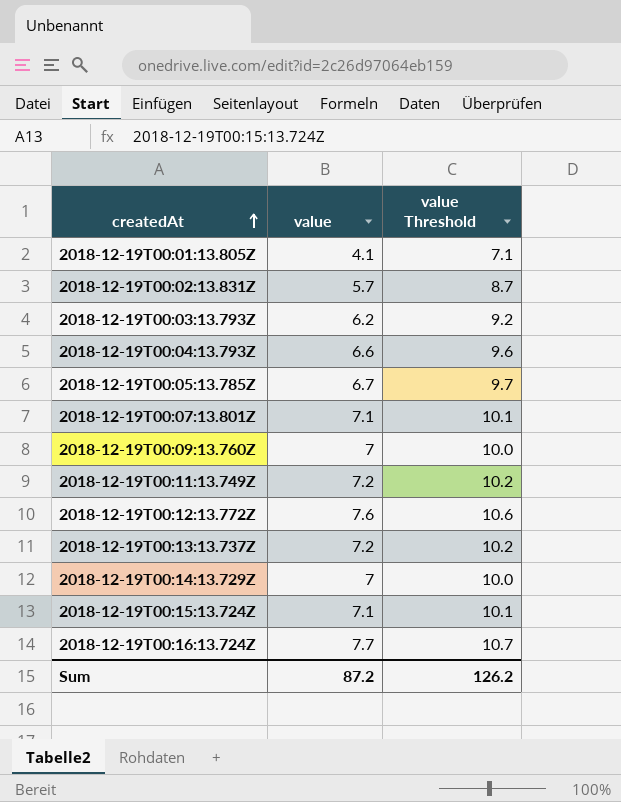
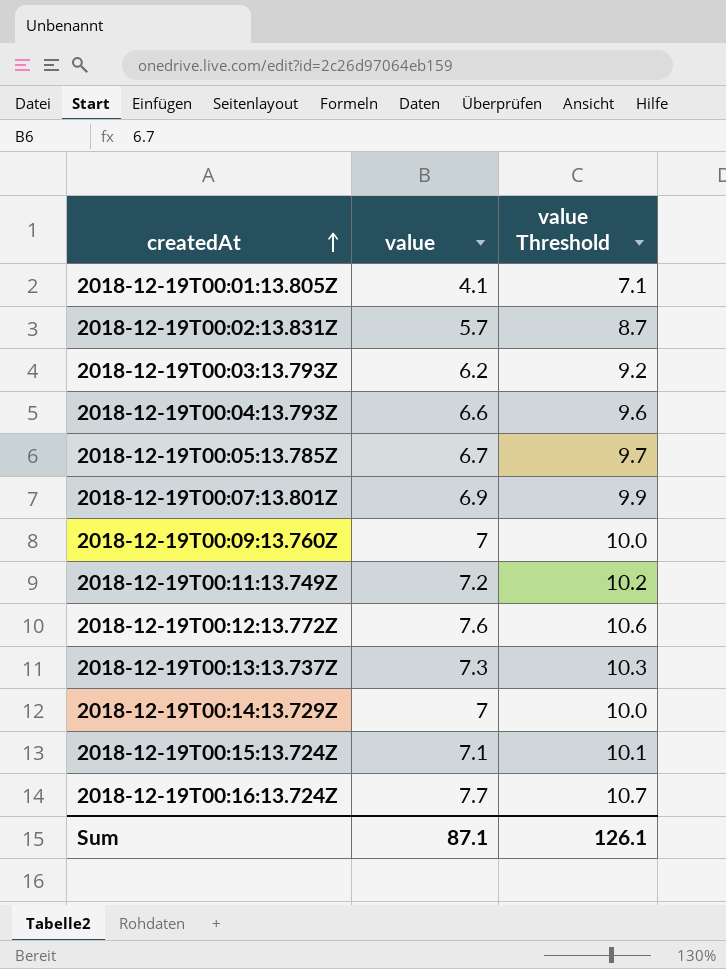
2018-12-19T00:07:13.801Z | value: 7.1 -> 6.9
2018-12-19T00:07:13.801Z | value Threshold: 10.1 -> 9.9
2018-12-19T00:13:13.737Z | value: 7.2 -> 7.3
2018-12-19T00:13:13.737Z | value Threshold: 10.2 -> 10.3
Sum | value: 87.2 -> 87.1
Sum | value Threshold: 126.2 -> 126.1

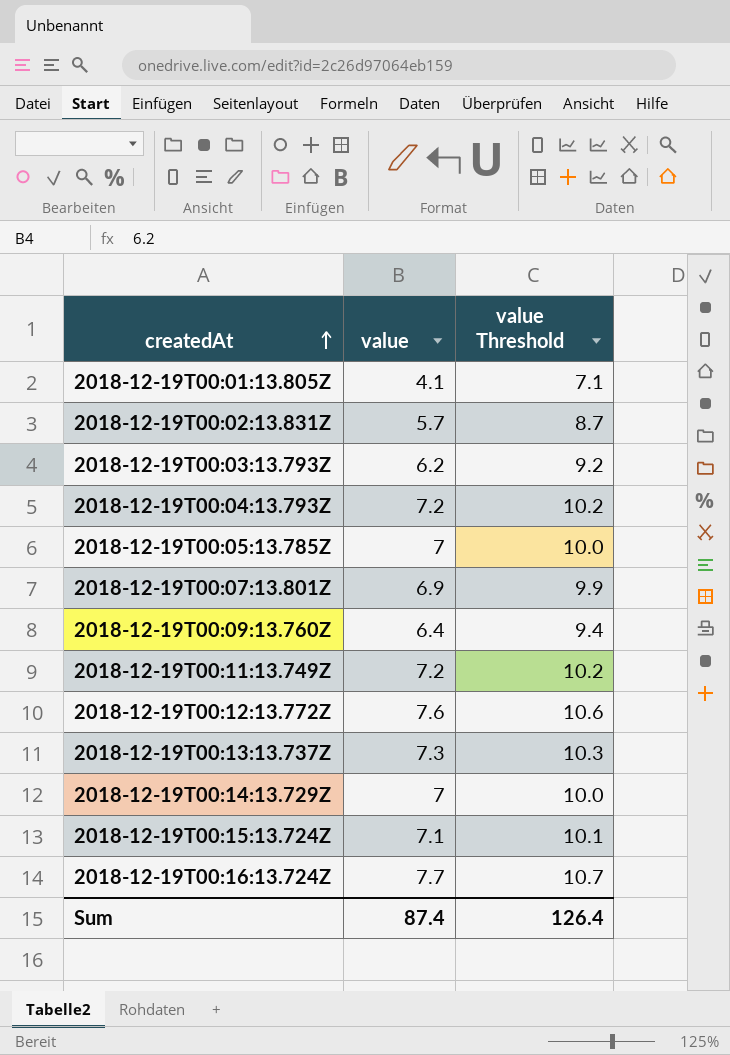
2018-12-19T00:04:13.793Z | value: 6.6 -> 7.2
2018-12-19T00:04:13.793Z | value Threshold: 9.6 -> 10.2
2018-12-19T00:05:13.785Z | value: 6.7 -> 7
2018-12-19T00:05:13.785Z | value Threshold: 9.7 -> 10.0
2018-12-19T00:09:13.760Z | value: 7 -> 6.4
2018-12-19T00:09:13.760Z | value Threshold: 10.0 -> 9.4
Sum | value: 87.1 -> 87.4
Sum | value Threshold: 126.1 -> 126.4

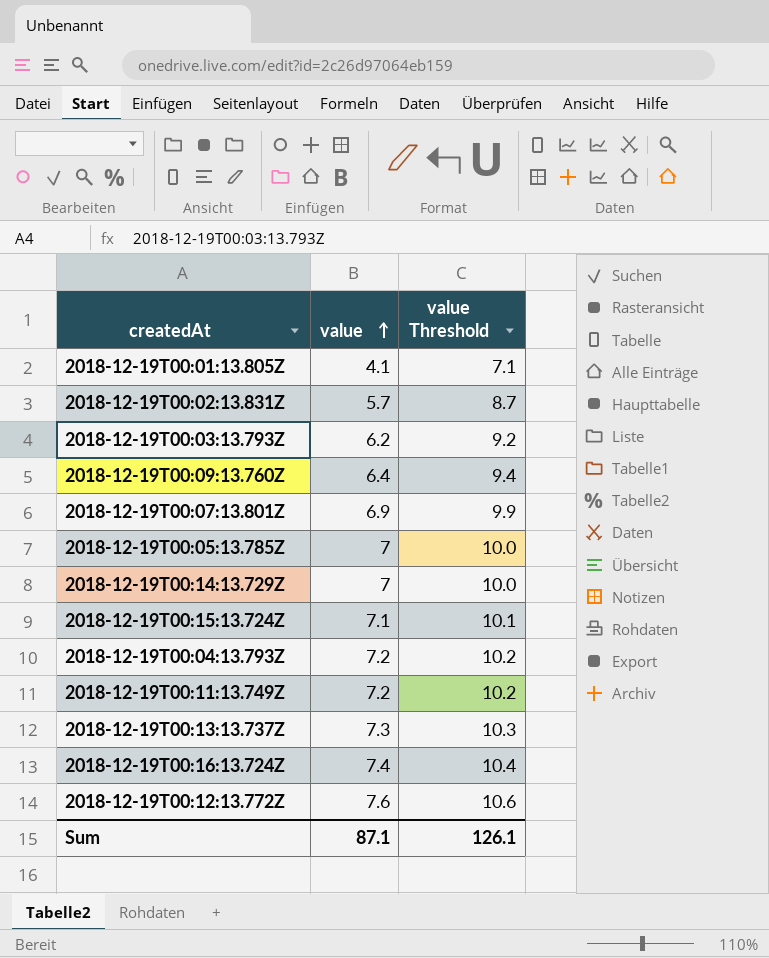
row order: createdAt ascending -> value ascending
2018-12-19T00:16:13.724Z | value: 7.7 -> 7.4
2018-12-19T00:16:13.724Z | value Threshold: 10.7 -> 10.4
Sum | value: 87.4 -> 87.1
Sum | value Threshold: 126.4 -> 126.1

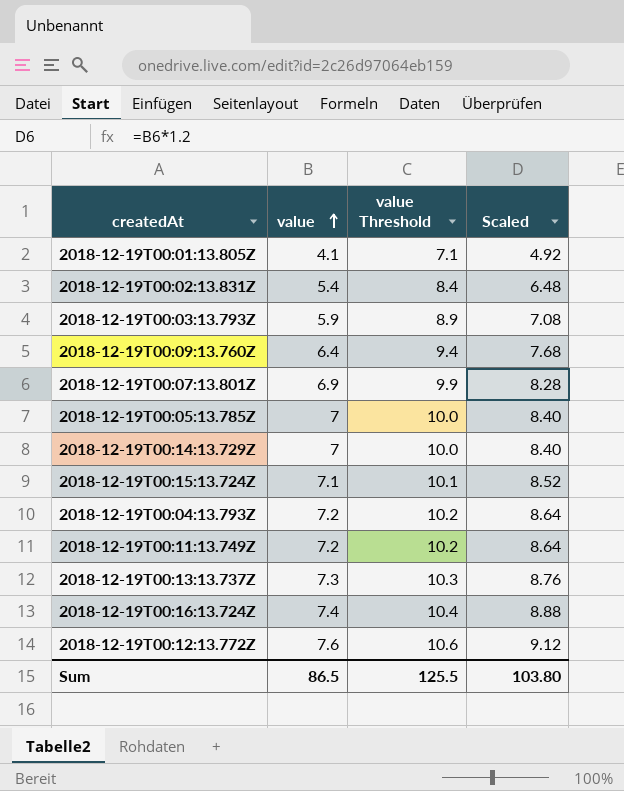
column Scaled | formula: none -> [value] * 1.2
2018-12-19T00:02:13.831Z | value: 5.7 -> 5.4
2018-12-19T00:02:13.831Z | value Threshold: 8.7 -> 8.4
2018-12-19T00:03:13.793Z | value: 6.2 -> 5.9
2018-12-19T00:03:13.793Z | value Threshold: 9.2 -> 8.9
Sum | value: 87.1 -> 86.5
Sum | value Threshold: 126.1 -> 125.5

